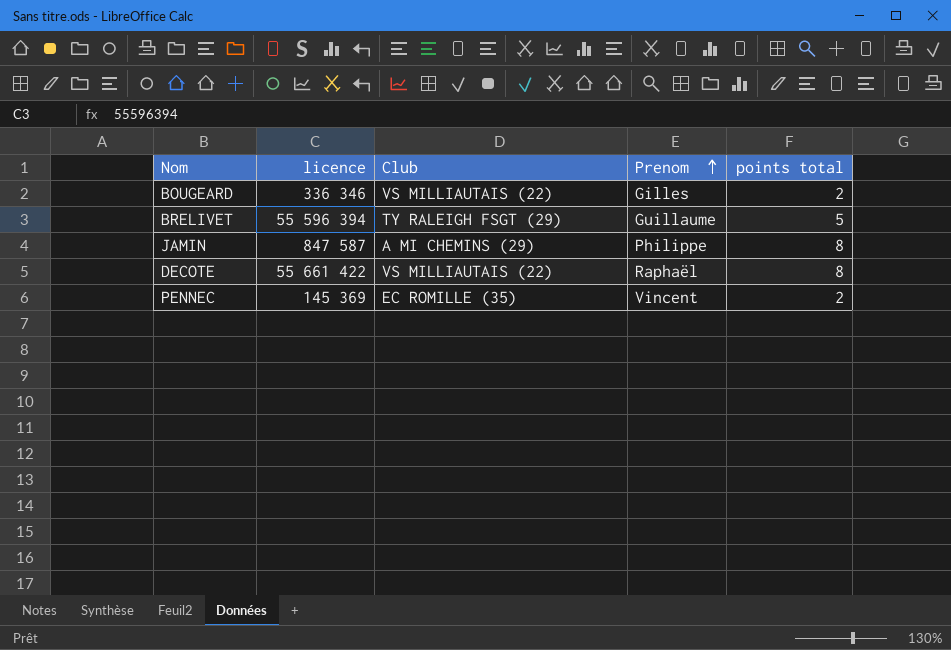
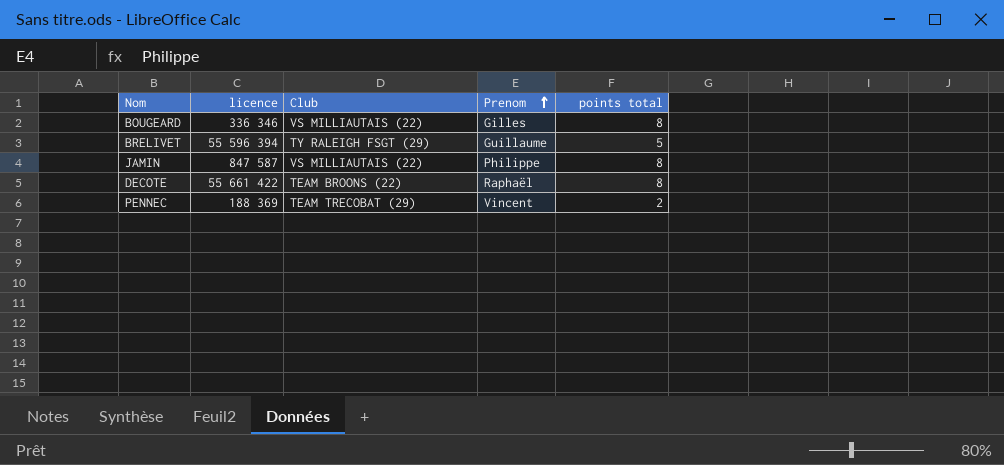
BOUGEARD | points total: 2 -> 8
JAMIN | Club: A MI CHEMINS (29) -> VS MILLIAUTAIS (22)
DECOTE | Club: VS MILLIAUTAIS (22) -> TEAM BROONS (22)
PENNEC | licence: 145 369 -> 188 369
PENNEC | Club: EC ROMILLE (35) -> TEAM TRECOBAT (29)

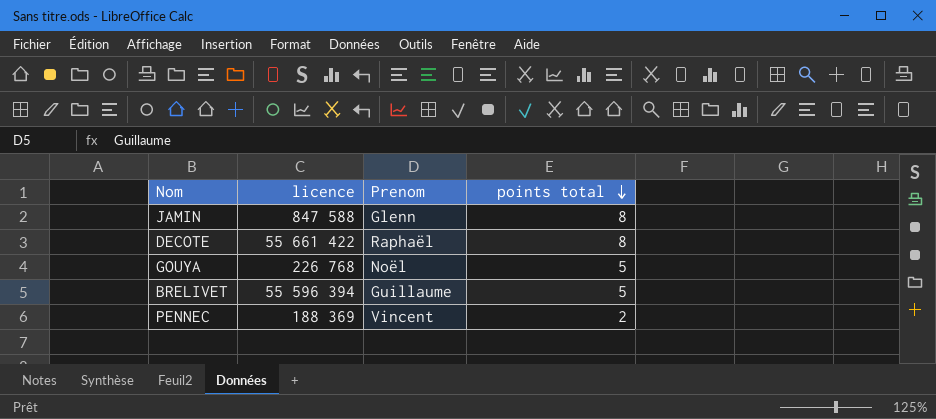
row order: Prenom ascending -> points total descending
column Club | position: 3 -> none
row BOUGEARD: 336 346 | VS MILLIAUTAIS (22) | Gilles | 8 -> none
JAMIN | licence: 847 587 -> 847 588
JAMIN | Prenom: Philippe -> Glenn
row GOUYA: none -> 226 768 | Noël | 5

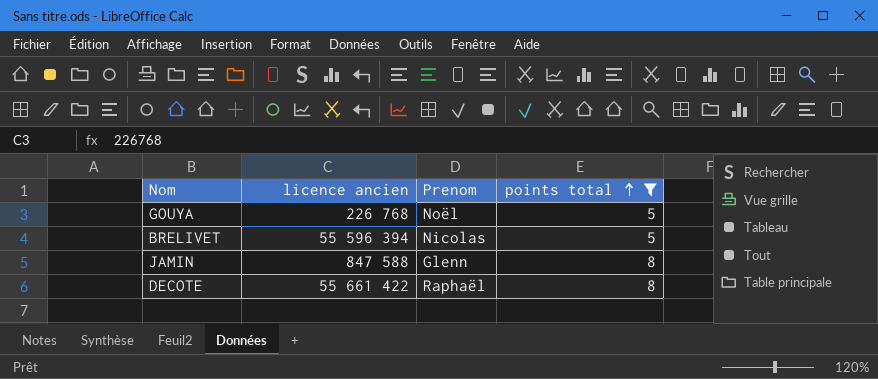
filter: none -> points total != 2
row order: points total descending -> points total ascending
column name: licence -> licence ancien
BRELIVET | Prenom: Guillaume -> Nicolas

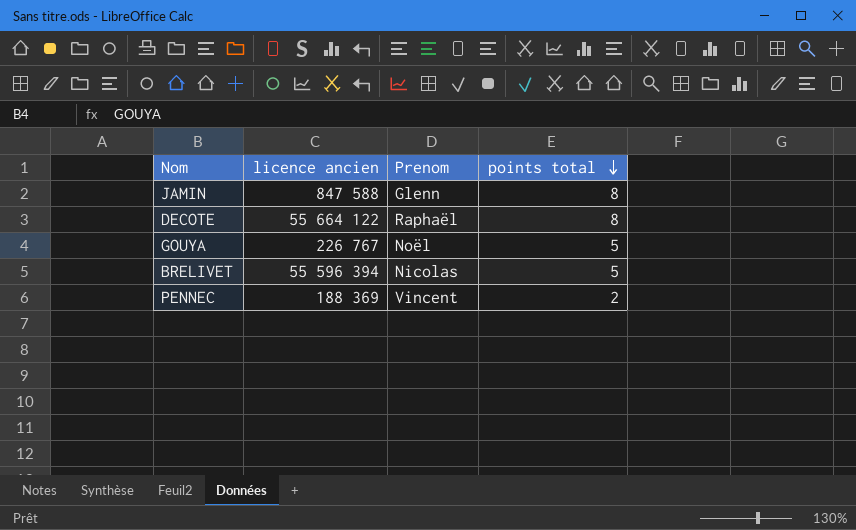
filter: points total != 2 -> none
row order: points total ascending -> points total descending
DECOTE | licence ancien: 55 661 422 -> 55 664 122
GOUYA | licence ancien: 226 768 -> 226 767

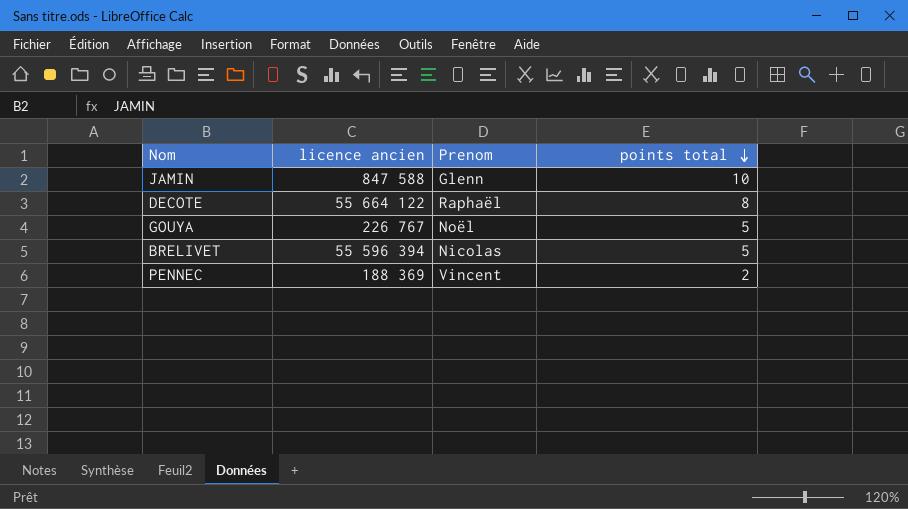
JAMIN | points total: 8 -> 10

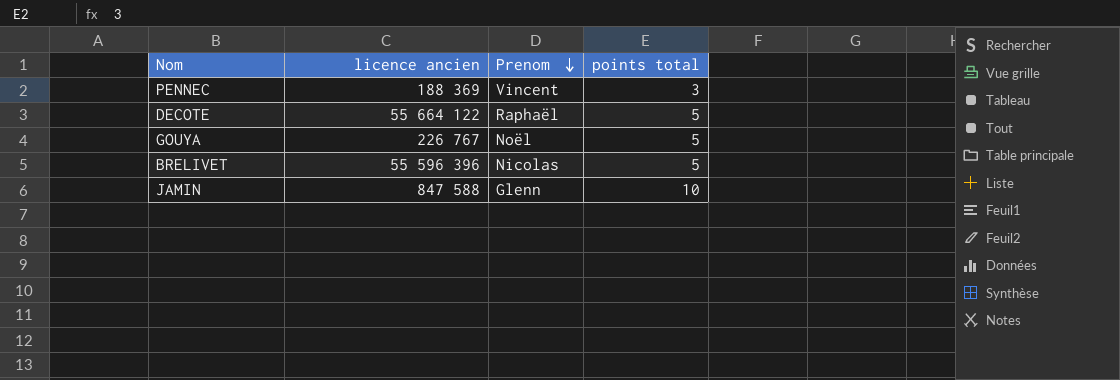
row order: points total descending -> Prenom descending
PENNEC | points total: 2 -> 3
DECOTE | points total: 8 -> 5
BRELIVET | licence ancien: 55 596 394 -> 55 596 396

